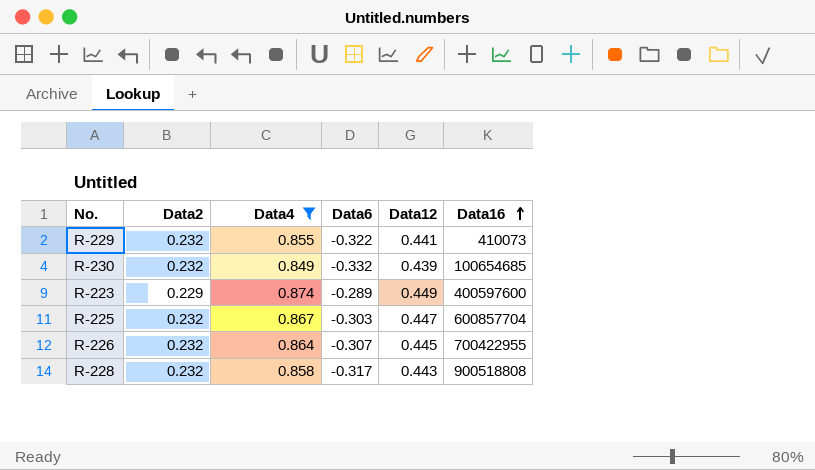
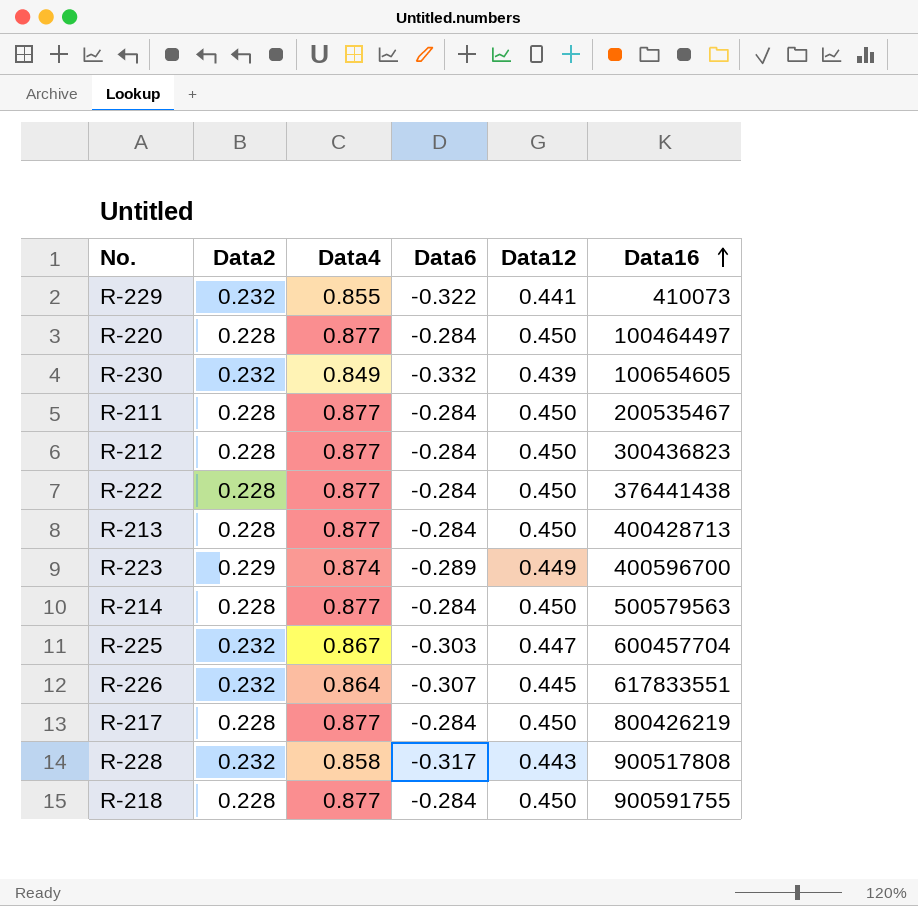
filter: Data4 != 0.877 -> none
R-230 | Data16: 100654685 -> 100654605
R-223 | Data16: 400597600 -> 400596700
R-225 | Data16: 600857704 -> 600457704
R-226 | Data16: 700422955 -> 617833551
R-228 | Data16: 900518808 -> 900517808

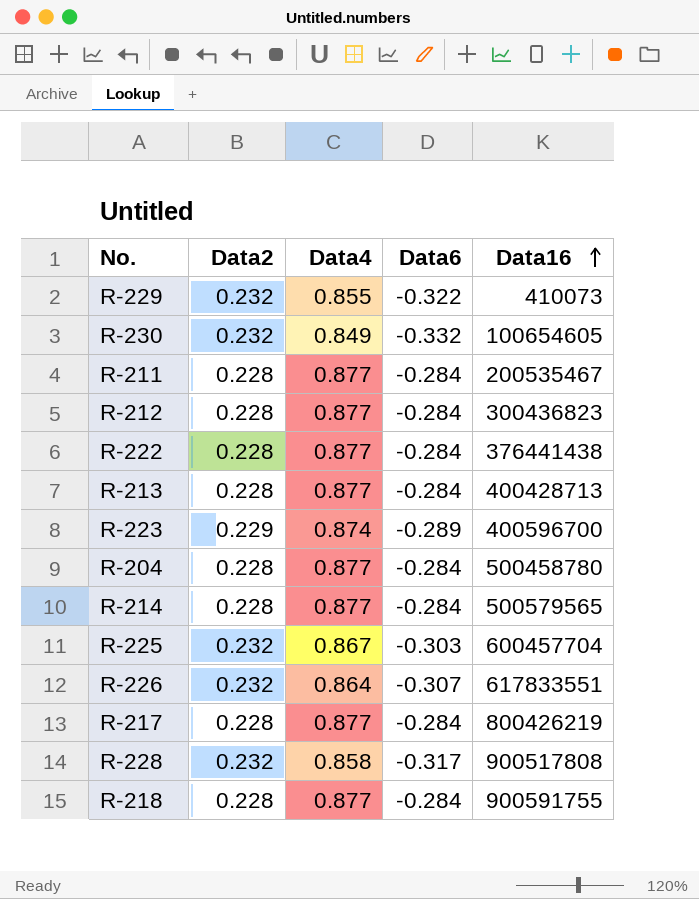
column Data12 | position: 5 -> none
row R-220: 0.228 | 0.877 | -0.284 | 0.450 | 100464497 -> none
row R-204: none -> 0.228 | 0.877 | -0.284 | 500458780
R-214 | Data16: 500579563 -> 500579565

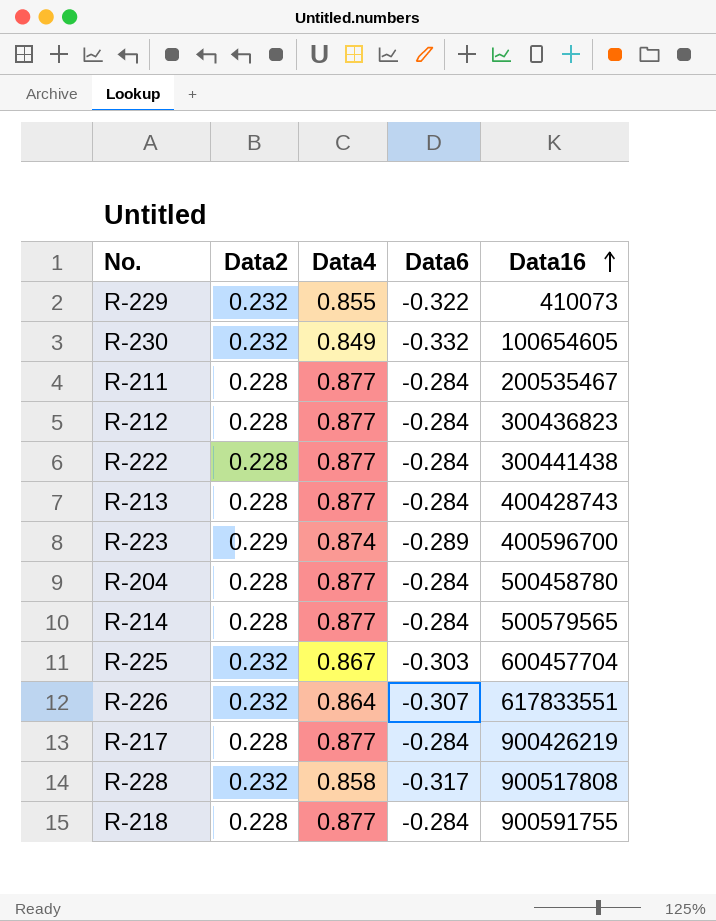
R-222 | Data16: 376441438 -> 300441438
R-213 | Data16: 400428713 -> 400428743
R-217 | Data16: 800426219 -> 900426219

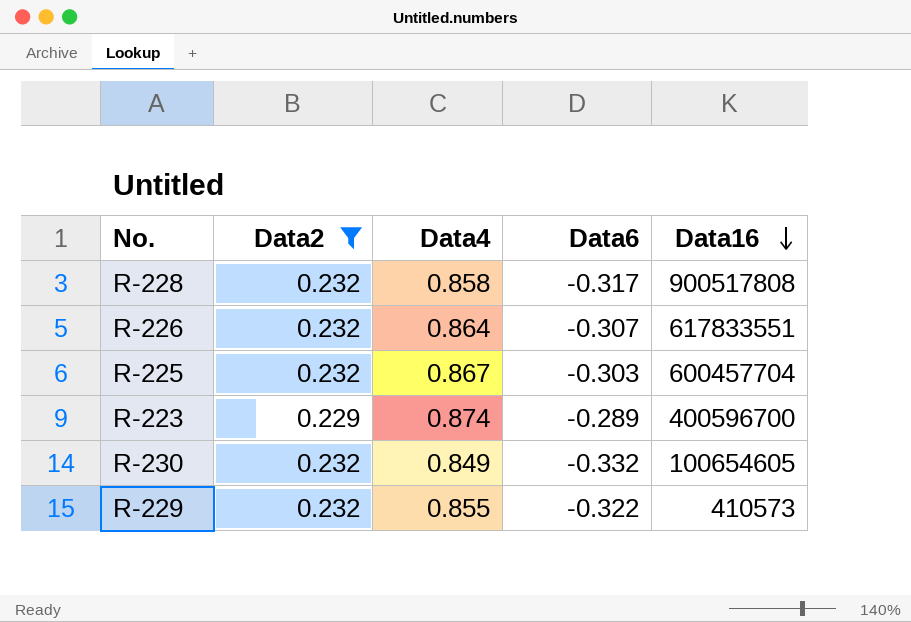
filter: none -> Data2 != 0.228
row order: Data16 ascending -> Data16 descending
R-229 | Data16: 410073 -> 410573

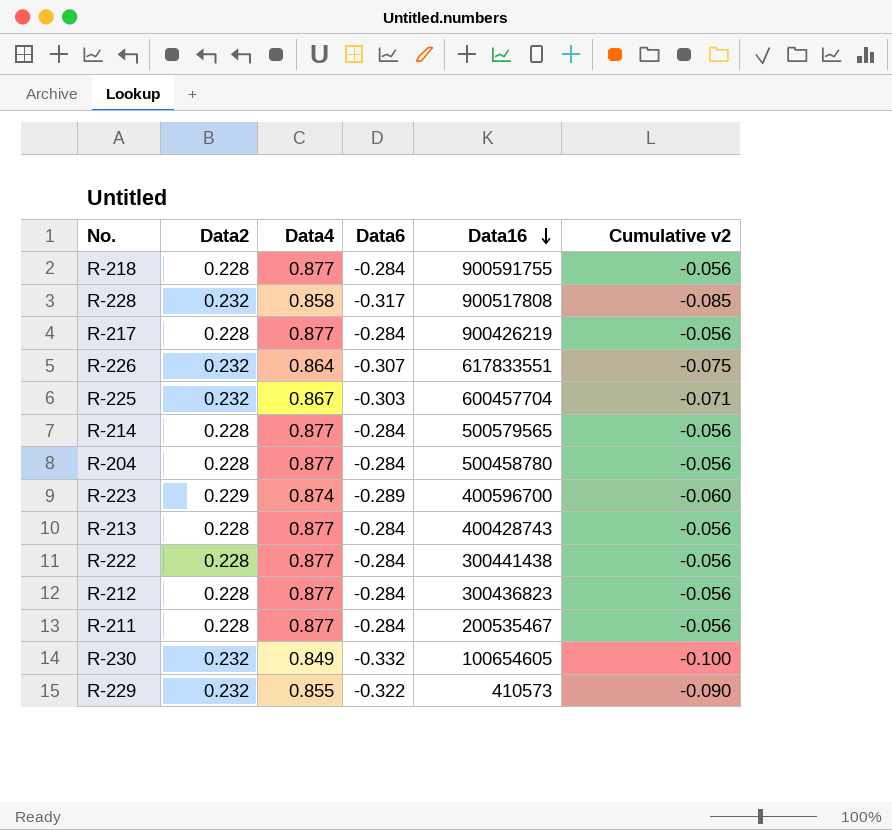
filter: Data2 != 0.228 -> none
column Cumulative v2 | formula: none -> [Data2] + [Data6]

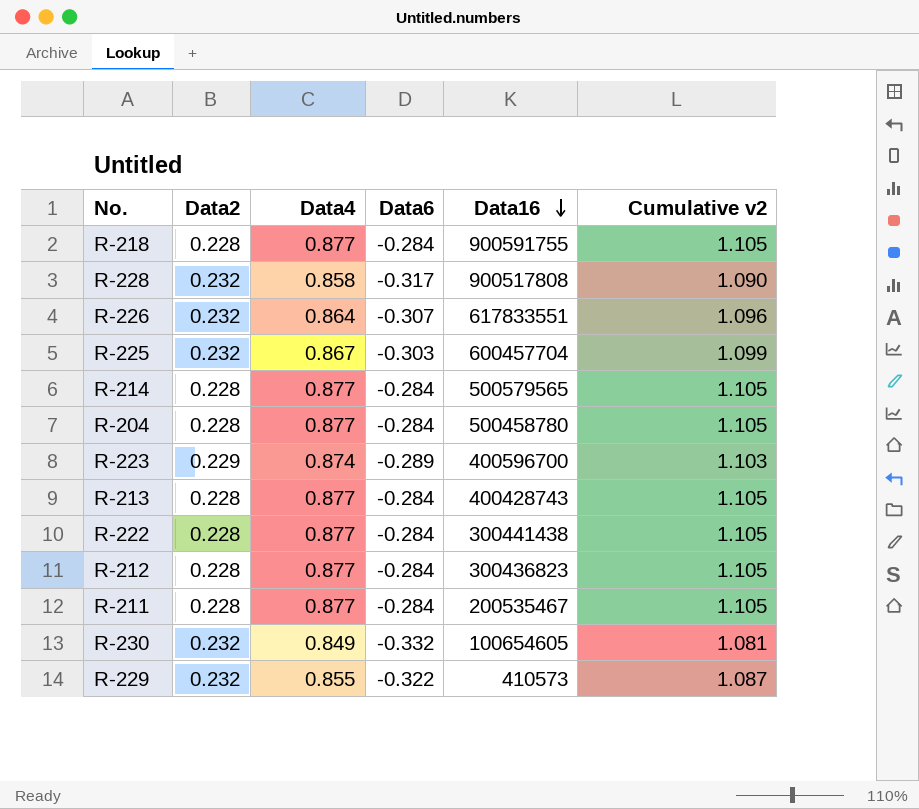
column Cumulative v2 | formula: [Data2] + [Data6] -> [Data2] + [Data4]
row R-217: 0.228 | 0.877 | -0.284 | 900426219 | -0.056 -> none

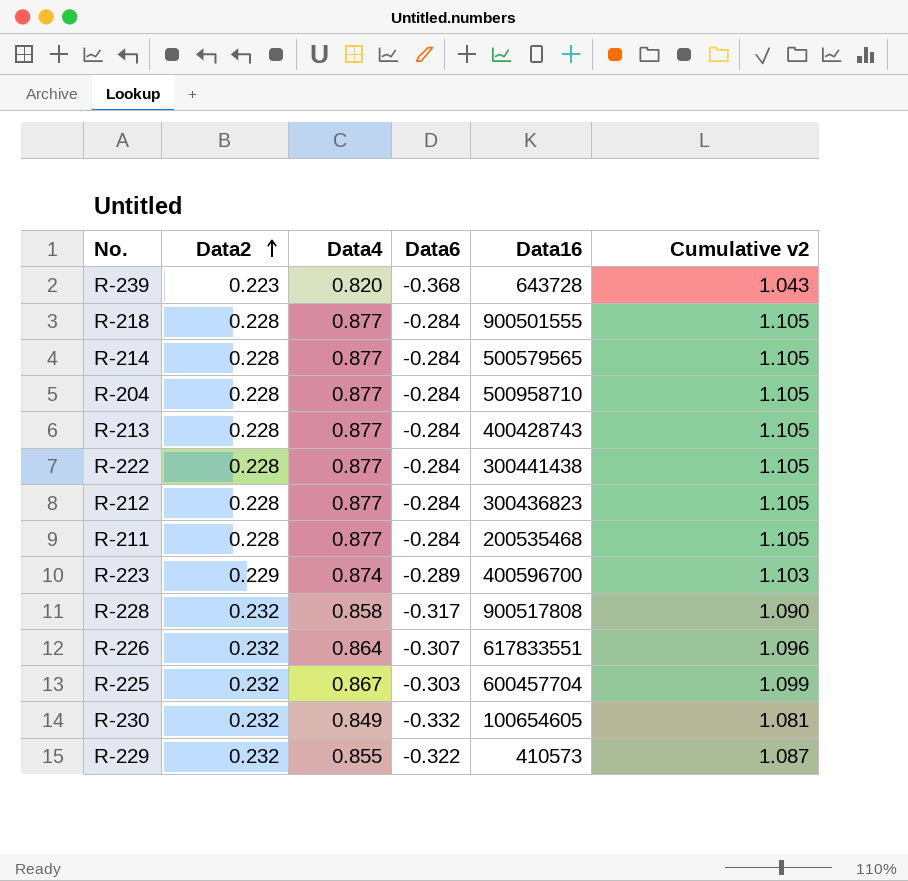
row order: Data16 descending -> Data2 ascending
row R-239: none -> 0.223 | 0.820 | -0.368 | 643728 | 1.043
R-218 | Data16: 900591755 -> 900501555
R-204 | Data16: 500458780 -> 500958710
R-211 | Data16: 200535467 -> 200535468

